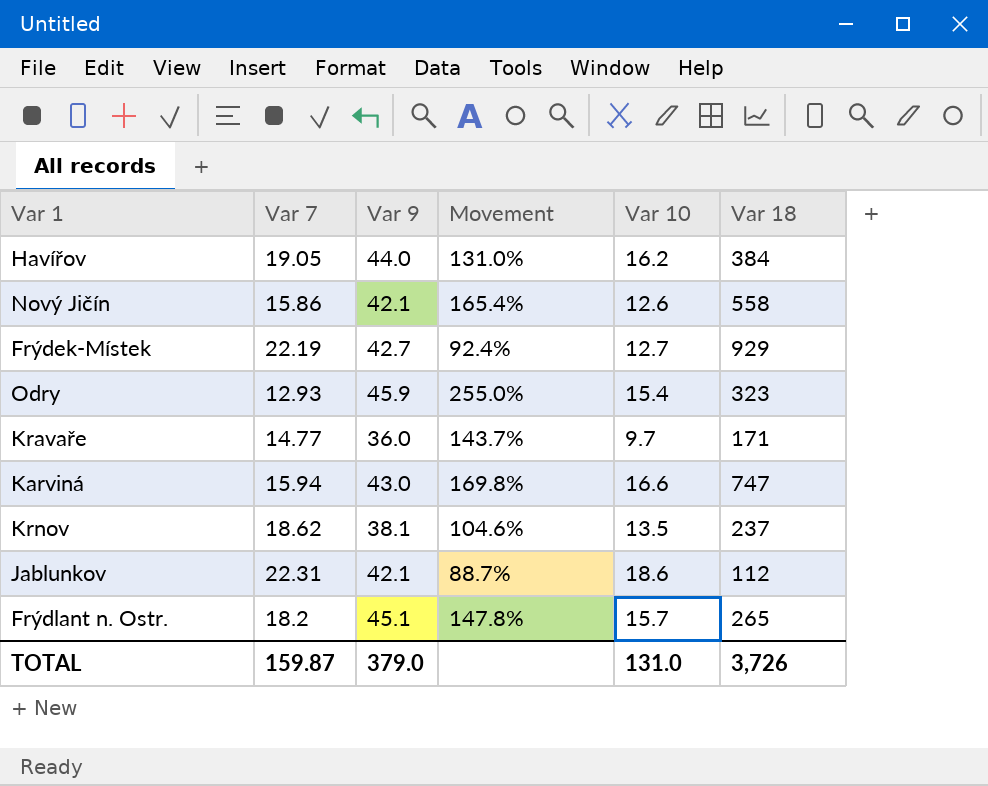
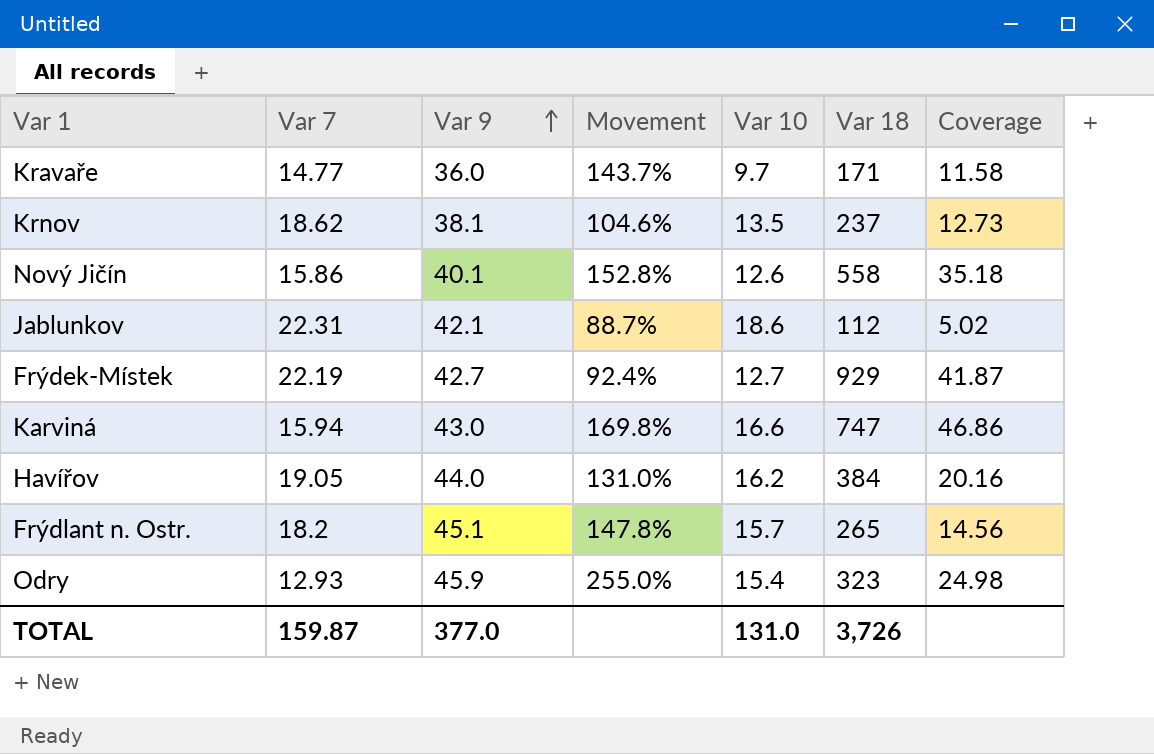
row order: none -> Var 9 ascending
column Coverage | formula: none -> [Var 18] / [Var 7]
Nový Jičín | Var 9: 42.1 -> 40.1
Nový Jičín | Movement: 165.4% -> 152.8%
TOTAL | Var 9: 379.0 -> 377.0

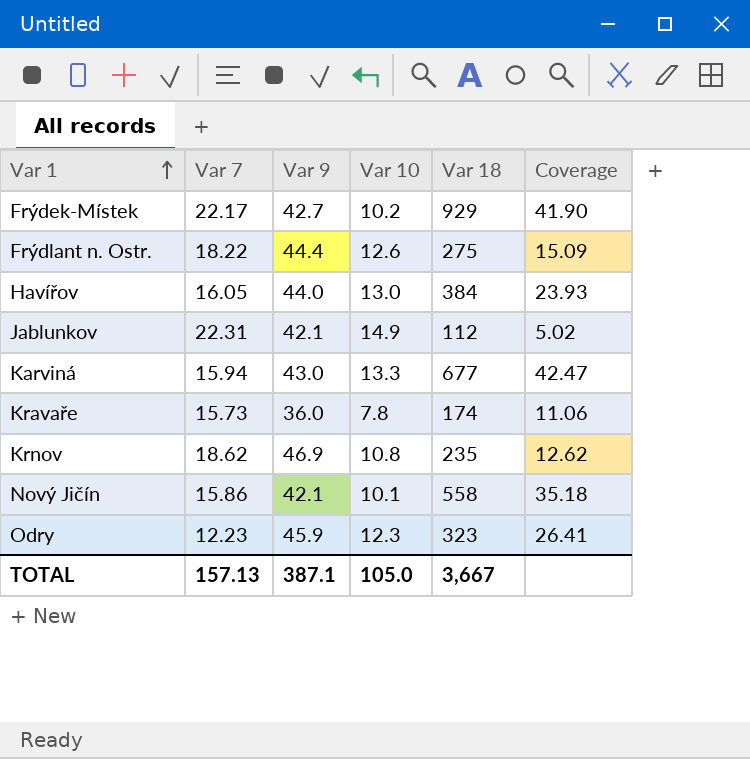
row order: Var 9 ascending -> Var 1 ascending
column Movement | formula: ([Var 9] - [Var 7]) / [Var 7] -> none
Frýdek-Místek | Var 7: 22.19 -> 22.17
Frýdek-Místek | Var 10: 12.7 -> 10.2
Frýdek-Místek | Coverage: 41.87 -> 41.90
Frýdlant n. Ostr. | Var 7: 18.2 -> 18.22
Frýdlant n. Ostr. | Var 9: 45.1 -> 44.4
Frýdlant n. Ostr. | Var 10: 15.7 -> 12.6
Frýdlant n. Ostr. | Var 18: 265 -> 275
Frýdlant n. Ostr. | Coverage: 14.56 -> 15.09
Havířov | Var 7: 19.05 -> 16.05
Havířov | Var 10: 16.2 -> 13.0
Havířov | Coverage: 20.16 -> 23.93
Jablunkov | Var 10: 18.6 -> 14.9
Karviná | Var 10: 16.6 -> 13.3
Karviná | Var 18: 747 -> 677
Karviná | Coverage: 46.86 -> 42.47
Kravaře | Var 7: 14.77 -> 15.73
Kravaře | Var 10: 9.7 -> 7.8
Kravaře | Var 18: 171 -> 174
Kravaře | Coverage: 11.58 -> 11.06
Krnov | Var 9: 38.1 -> 46.9
Krnov | Var 10: 13.5 -> 10.8
Krnov | Var 18: 237 -> 235
Krnov | Coverage: 12.73 -> 12.62
Nový Jičín | Var 9: 40.1 -> 42.1
Nový Jičín | Var 10: 12.6 -> 10.1
Odry | Var 7: 12.93 -> 12.23
Odry | Var 10: 15.4 -> 12.3
Odry | Coverage: 24.98 -> 26.41
TOTAL | Var 7: 159.87 -> 157.13
TOTAL | Var 9: 377.0 -> 387.1
TOTAL | Var 10: 131.0 -> 105.0
TOTAL | Var 18: 3,726 -> 3,667

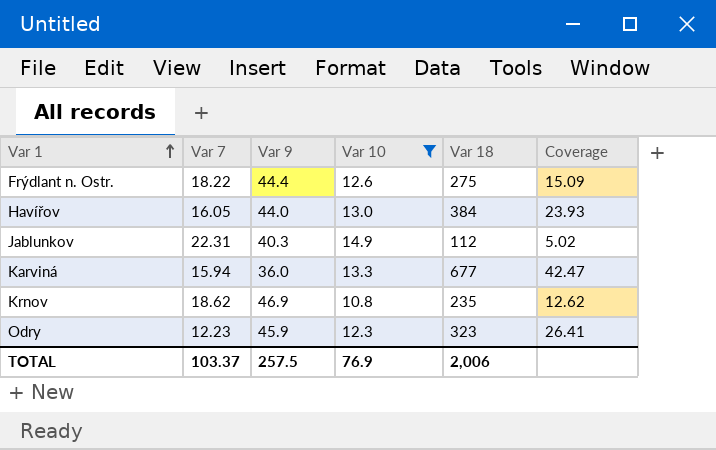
filter: none -> Var 10 >= 10.8
Jablunkov | Var 9: 42.1 -> 40.3
Karviná | Var 9: 43.0 -> 36.0
TOTAL | Var 7: 157.13 -> 103.37
TOTAL | Var 9: 387.1 -> 257.5
TOTAL | Var 10: 105.0 -> 76.9
TOTAL | Var 18: 3,667 -> 2,006

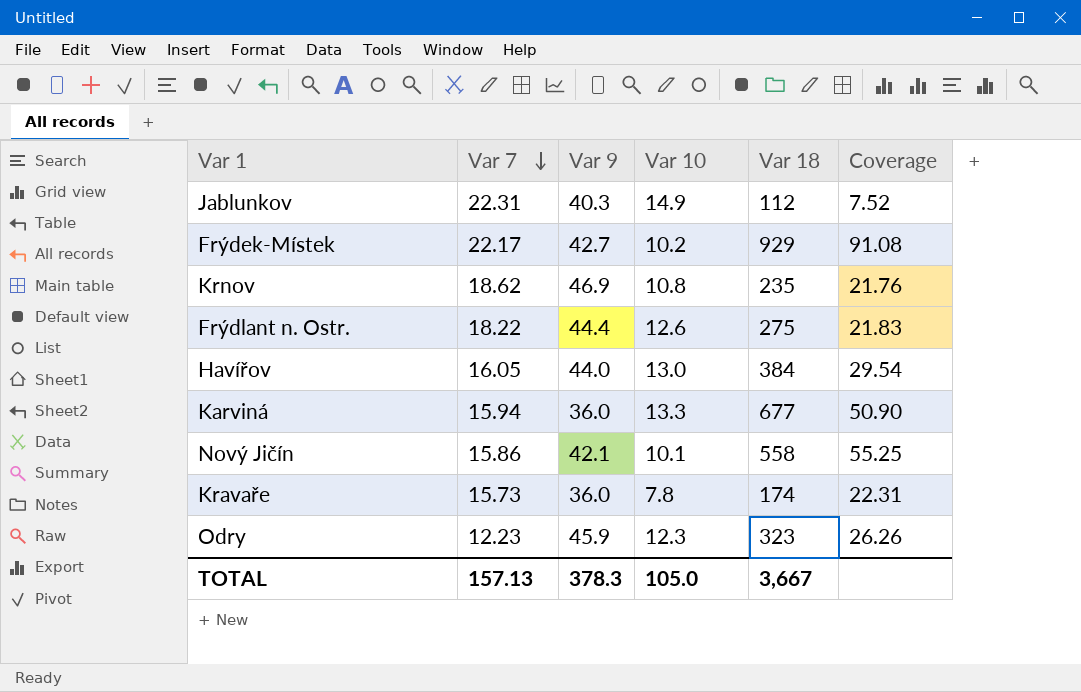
filter: Var 10 >= 10.8 -> none
row order: Var 1 ascending -> Var 7 descending
column Coverage | formula: [Var 18] / [Var 7] -> [Var 18] / [Var 10]
TOTAL | Var 7: 103.37 -> 157.13
TOTAL | Var 9: 257.5 -> 378.3
TOTAL | Var 10: 76.9 -> 105.0
TOTAL | Var 18: 2,006 -> 3,667

